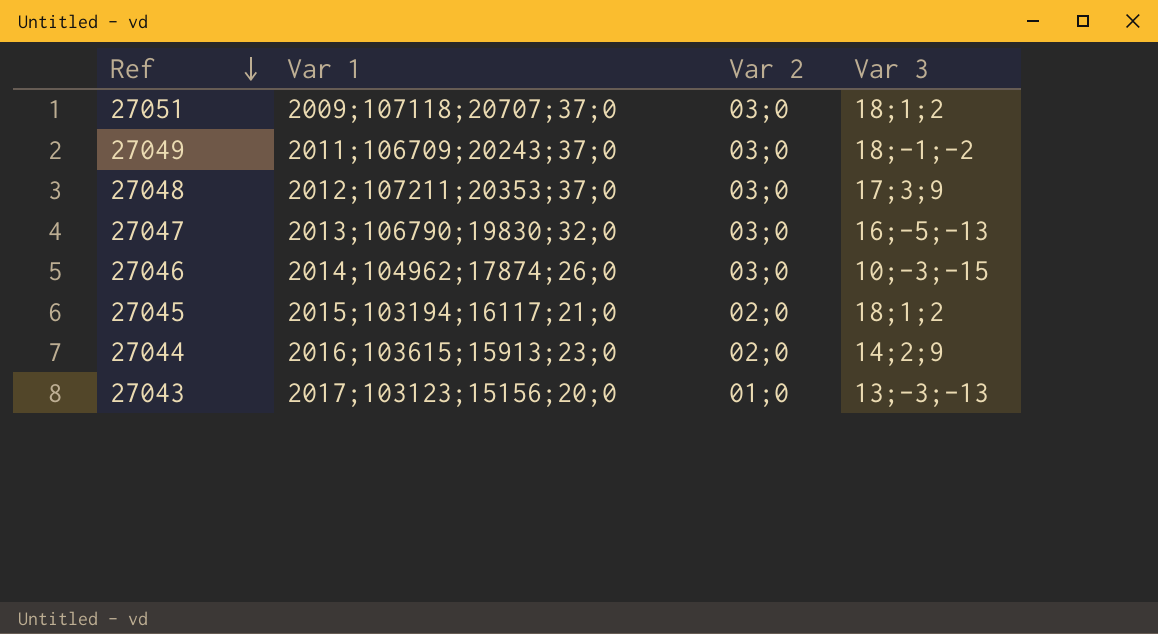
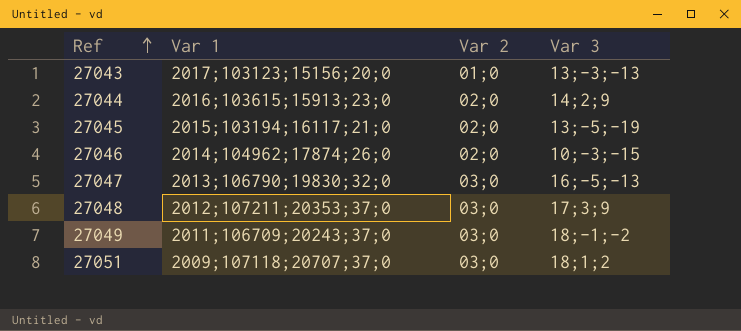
row order: Ref descending -> Ref ascending
27045 | Var 3: 18;1;2 -> 13;-5;-19
27046 | Var 2: 03;0 -> 02;0

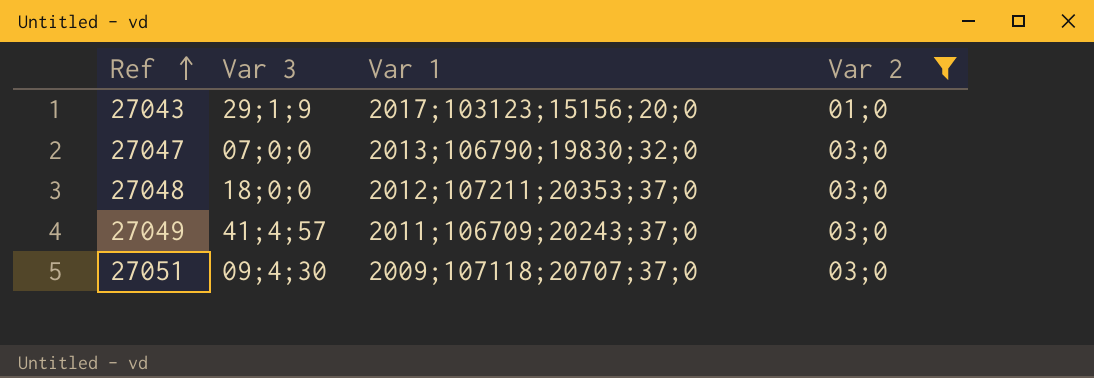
filter: none -> Var 2 != 02;0
column Var 3 | position: 4 -> 2
27043 | Var 3: 13;-3;-13 -> 29;1;9
27047 | Var 3: 16;-5;-13 -> 07;0;0
27048 | Var 3: 17;3;9 -> 18;0;0
27049 | Var 3: 18;-1;-2 -> 41;4;57
27051 | Var 3: 18;1;2 -> 09;4;30

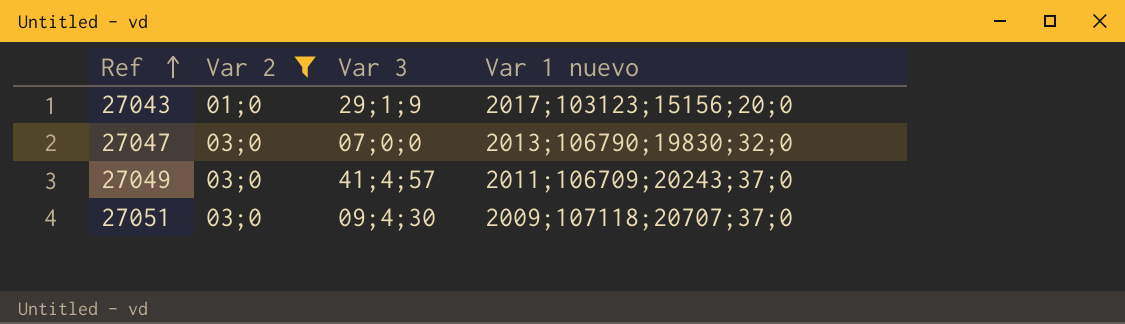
column Var 2 | position: 4 -> 2
column name: Var 1 -> Var 1 nuevo
row 27048: 18;0;0 | 2012;107211;20353;37;0 | 03;0 -> none

